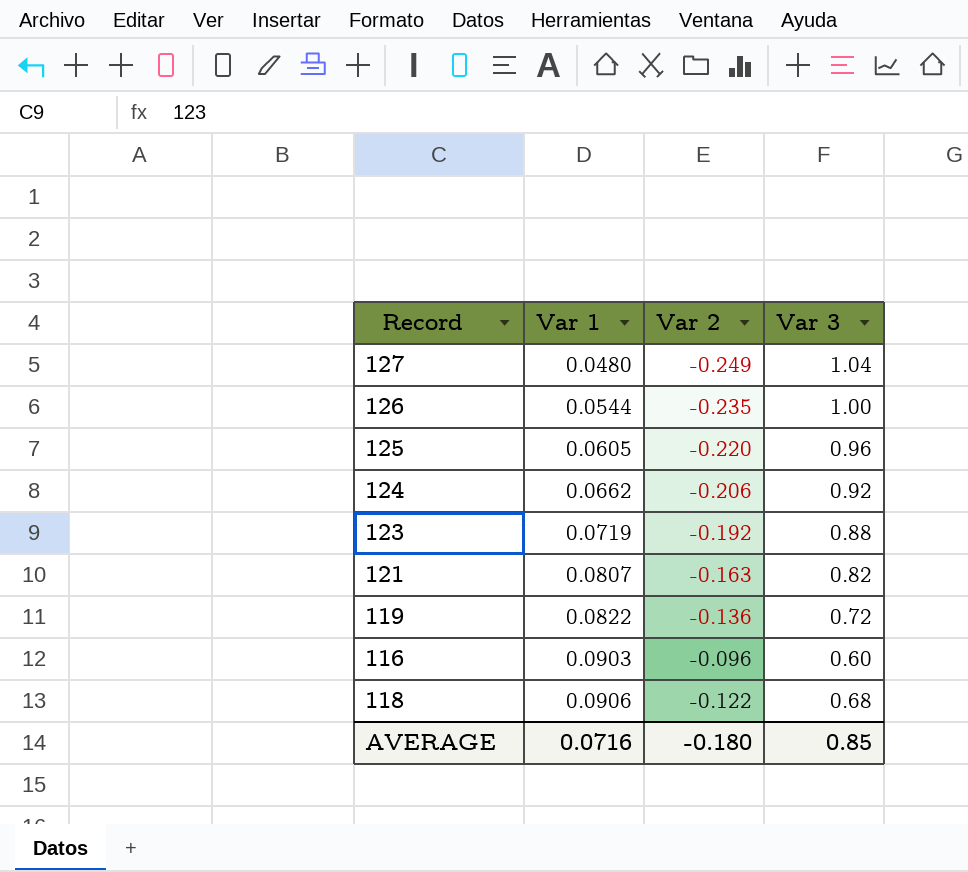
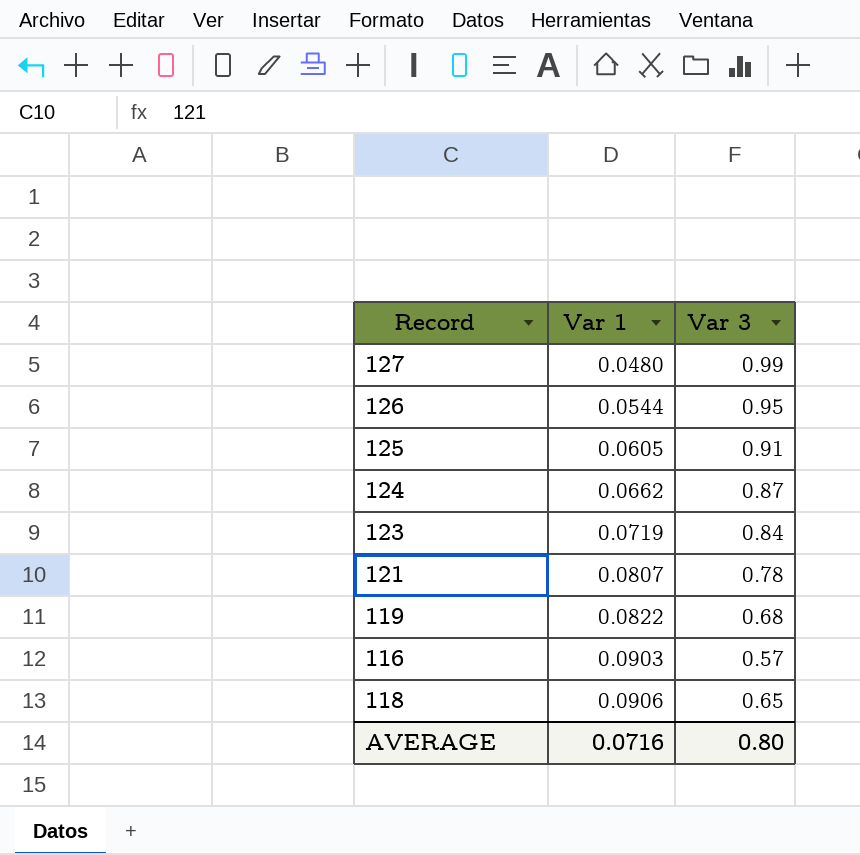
column Var 2 | position: 3 -> none
127 | Var 3: 1.04 -> 0.99
126 | Var 3: 1.00 -> 0.95
125 | Var 3: 0.96 -> 0.91
124 | Var 3: 0.92 -> 0.87
123 | Var 3: 0.88 -> 0.84
121 | Var 3: 0.82 -> 0.78
119 | Var 3: 0.72 -> 0.68
116 | Var 3: 0.60 -> 0.57
118 | Var 3: 0.68 -> 0.65
AVERAGE | Var 3: 0.85 -> 0.80

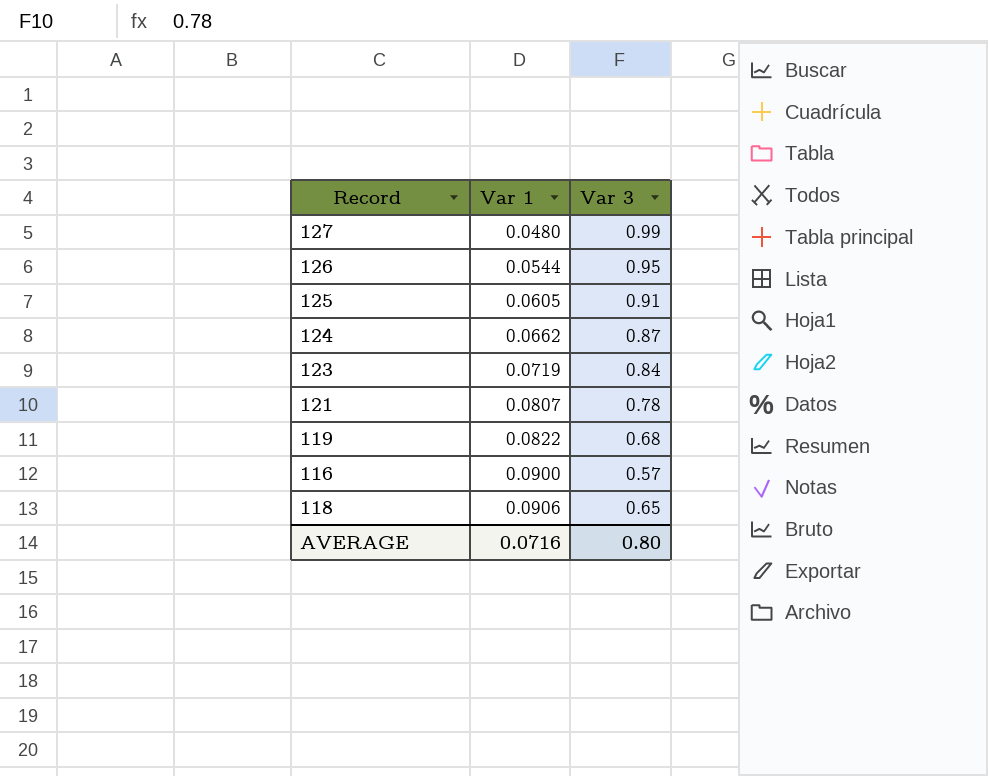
116 | Var 1: 0.0903 -> 0.0900

